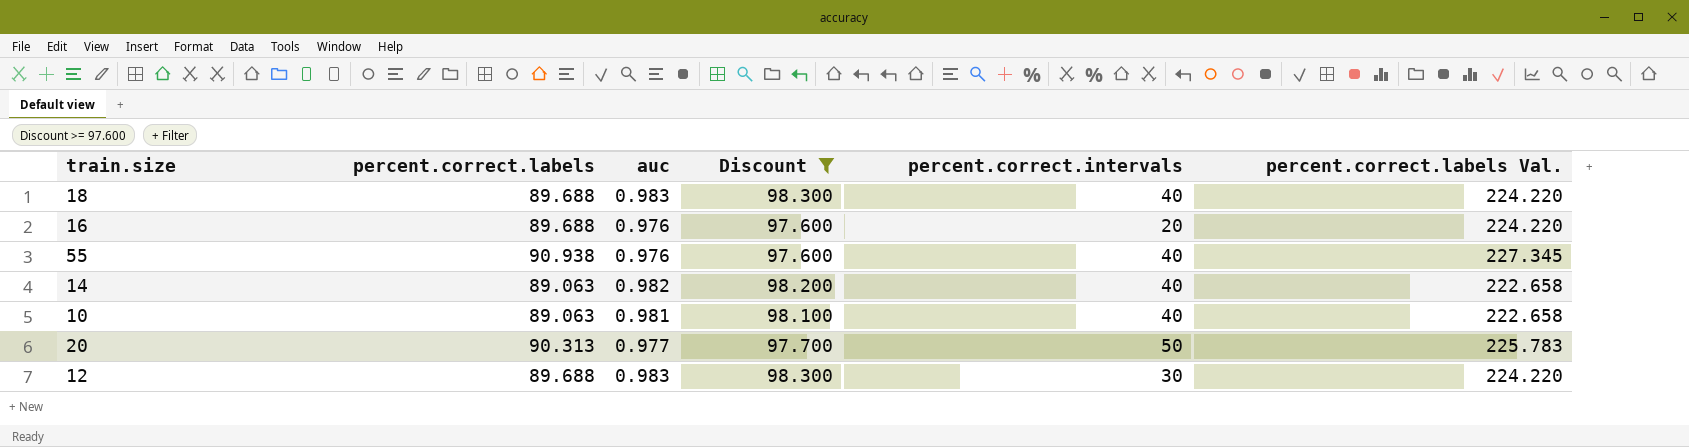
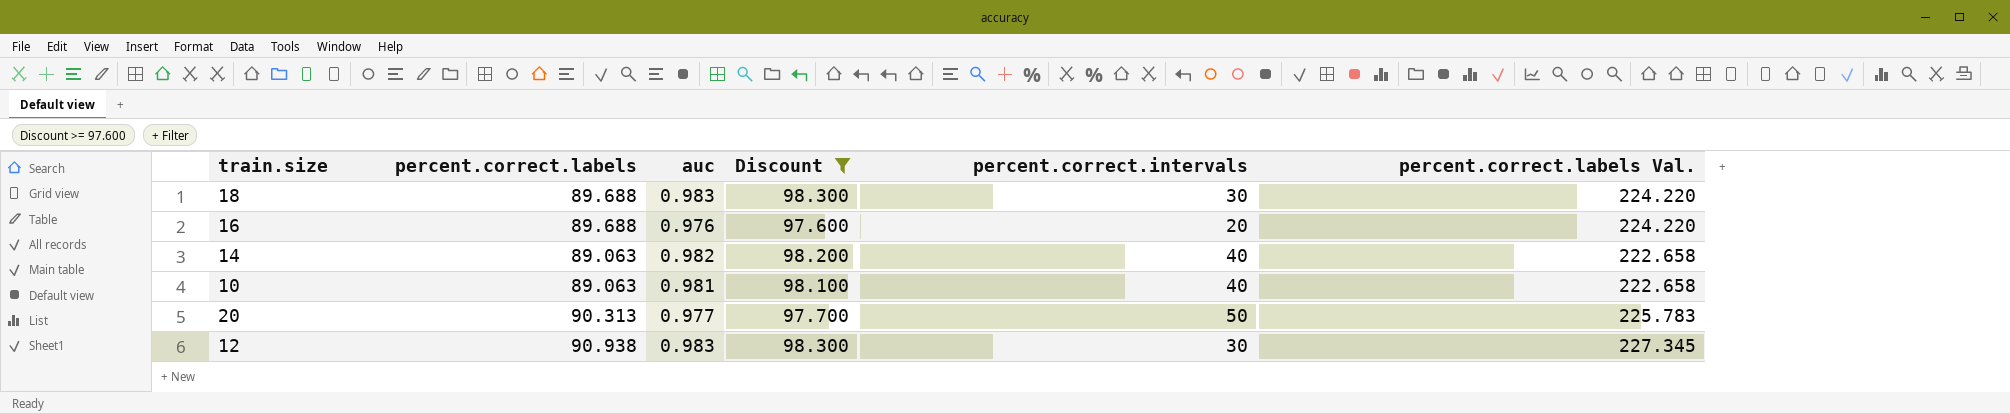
row 55: 90.938 | 0.976 | 97.600 | 40 | 227.345 -> none
18 | percent.correct.intervals: 40 -> 30
12 | percent.correct.labels: 89.688 -> 90.938
12 | percent.correct.labels Val.: 224.220 -> 227.345

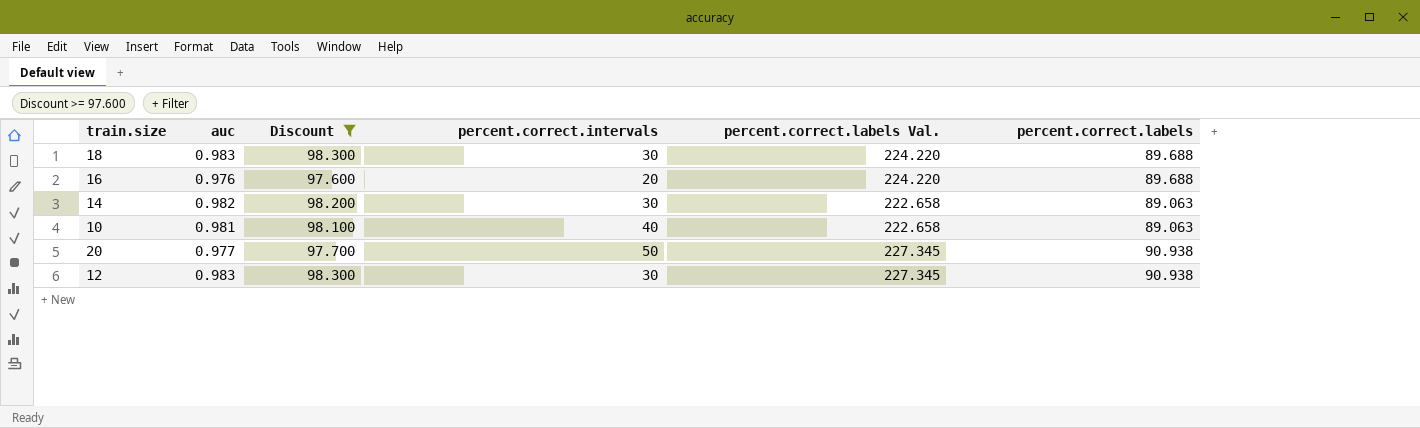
column percent.correct.labels | position: 2 -> 6
14 | percent.correct.intervals: 40 -> 30
20 | percent.correct.labels Val.: 225.783 -> 227.345
20 | percent.correct.labels: 90.313 -> 90.938

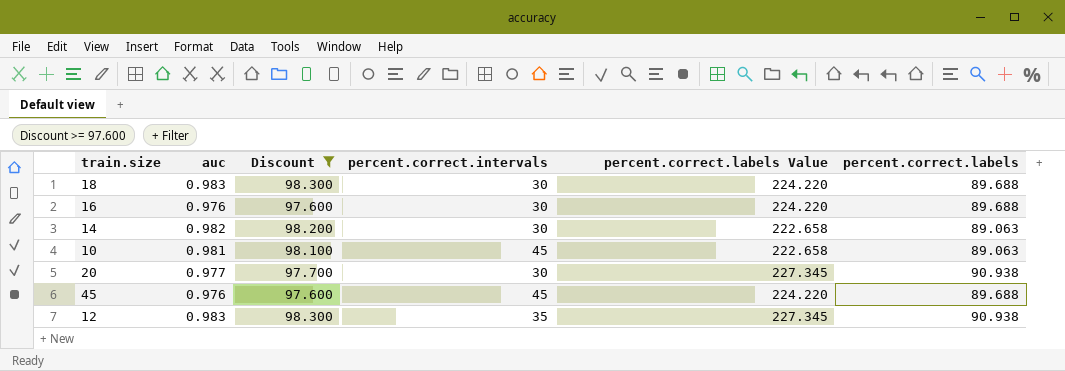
column name: percent.correct.labels Val. -> percent.correct.labels Value
16 | percent.correct.intervals: 20 -> 30
10 | percent.correct.intervals: 40 -> 45
20 | percent.correct.intervals: 50 -> 30
row 45: none -> 0.976 | 97.600 | 45 | 224.220 | 89.688
12 | percent.correct.intervals: 30 -> 35

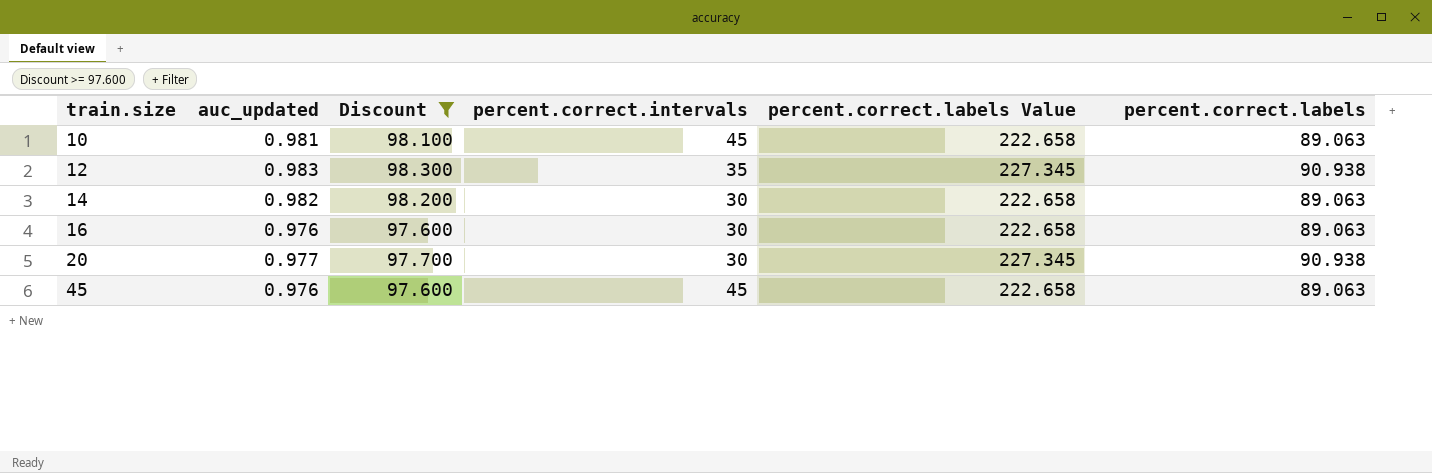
row order: none -> train.size ascending
column name: auc -> auc_updated
row 18: 0.983 | 98.300 | 30 | 224.220 | 89.688 -> none
16 | percent.correct.labels Value: 224.220 -> 222.658
16 | percent.correct.labels: 89.688 -> 89.063
45 | percent.correct.labels Value: 224.220 -> 222.658
45 | percent.correct.labels: 89.688 -> 89.063

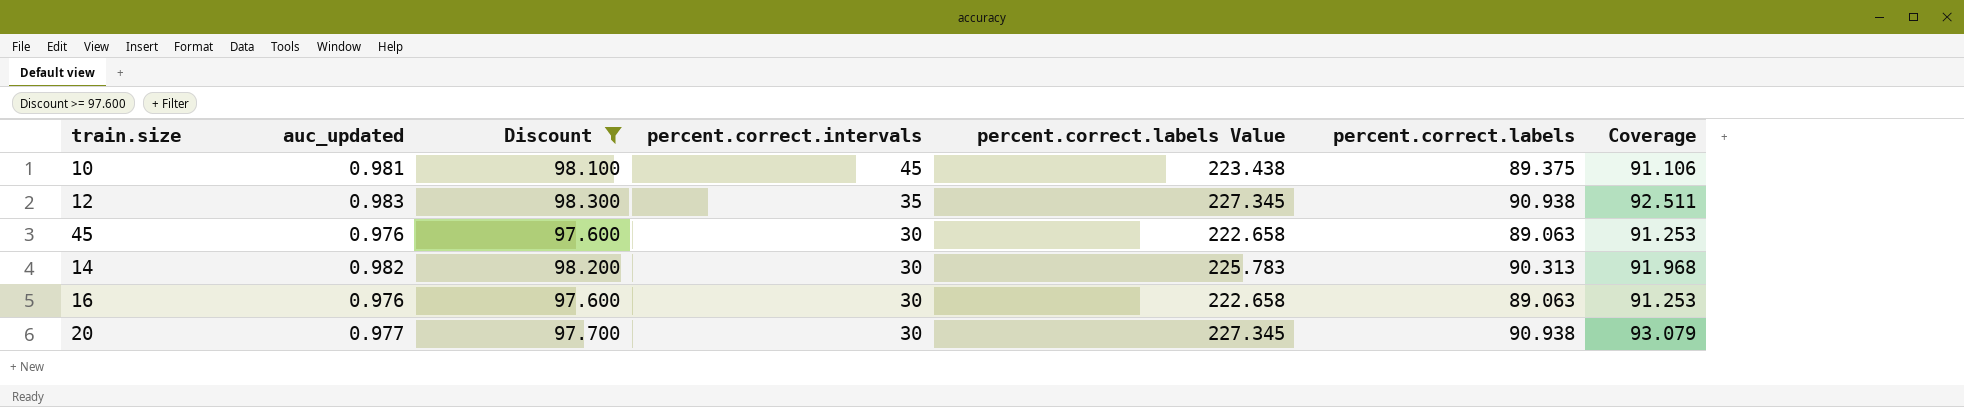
row order: train.size ascending -> percent.correct.intervals descending
column Coverage | formula: none -> [percent.correct.labels] / [auc_updated]
10 | percent.correct.labels Value: 222.658 -> 223.438
10 | percent.correct.labels: 89.063 -> 89.375
45 | percent.correct.intervals: 45 -> 30
14 | percent.correct.labels Value: 222.658 -> 225.783
14 | percent.correct.labels: 89.063 -> 90.313

